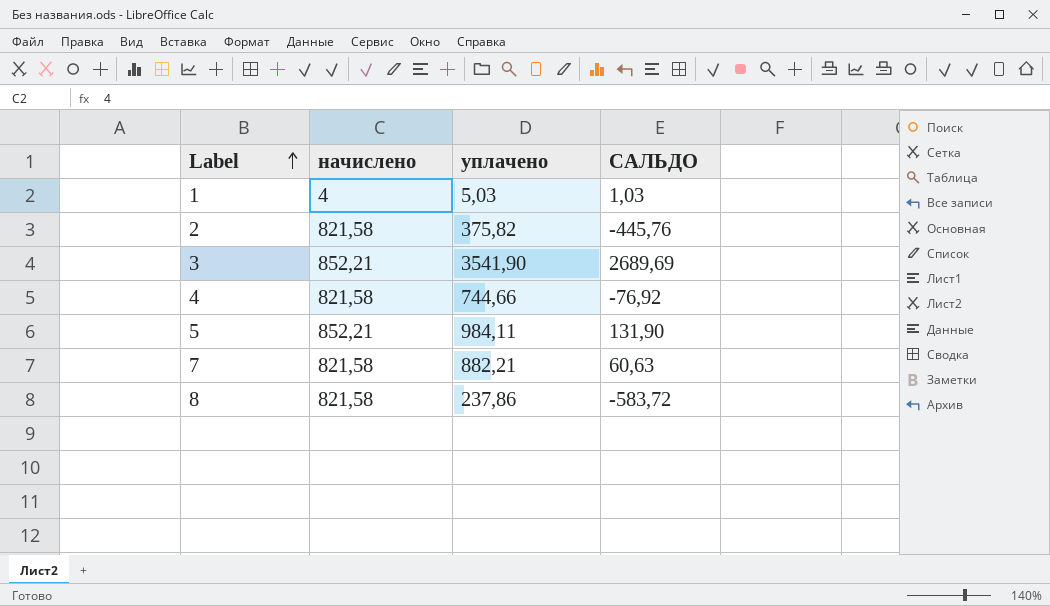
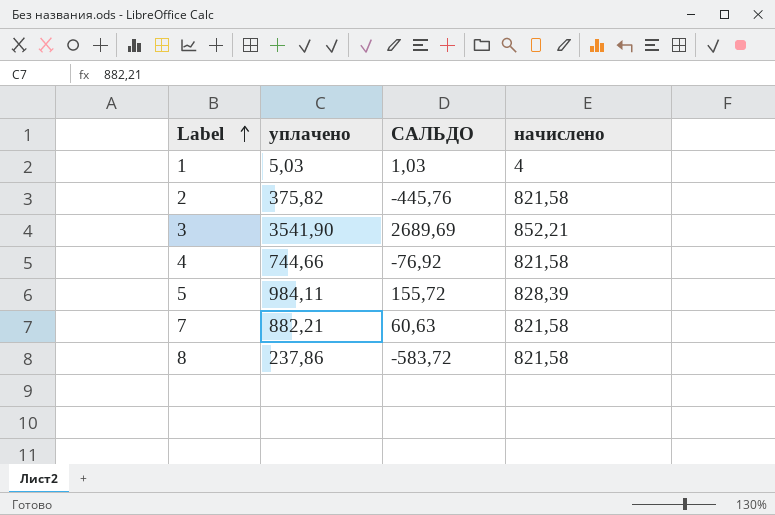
column начислено | position: 2 -> 4
5 | САЛЬДО: 131,90 -> 155,72
5 | начислено: 852,21 -> 828,39

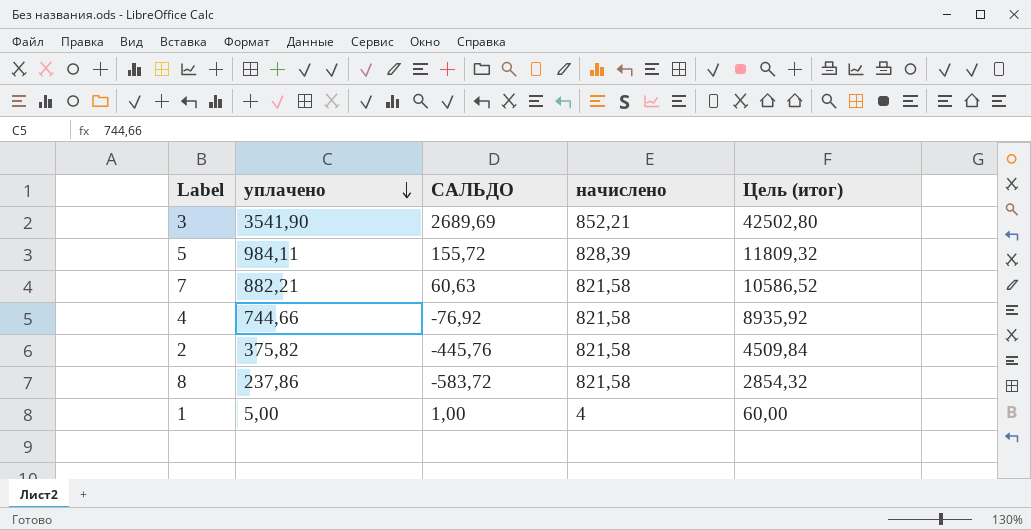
row order: Label ascending -> уплачено descending
column Цель (итог) | formula: none -> [уплачено] * 12
1 | уплачено: 5,03 -> 5,00
1 | САЛЬДО: 1,03 -> 1,00

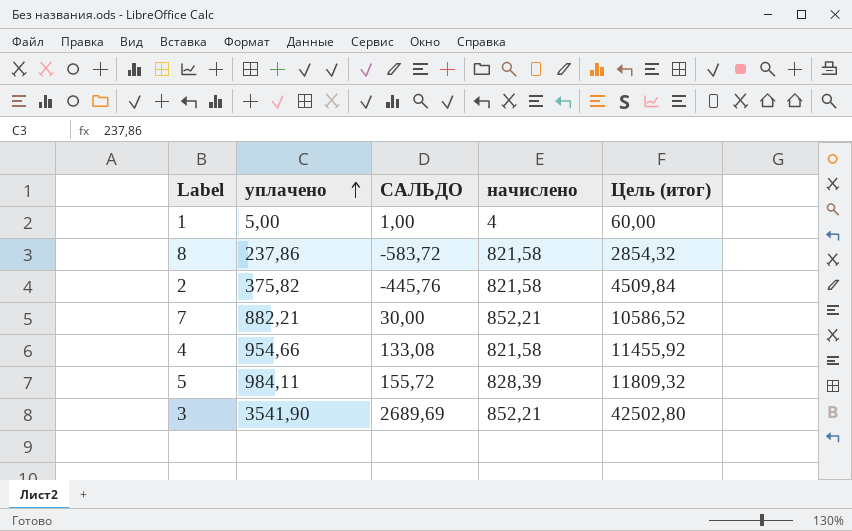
row order: уплачено descending -> уплачено ascending
7 | САЛЬДО: 60,63 -> 30,00
7 | начислено: 821,58 -> 852,21
4 | уплачено: 744,66 -> 954,66
4 | САЛЬДО: -76,92 -> 133,08
4 | Цель (итог): 8935,92 -> 11455,92

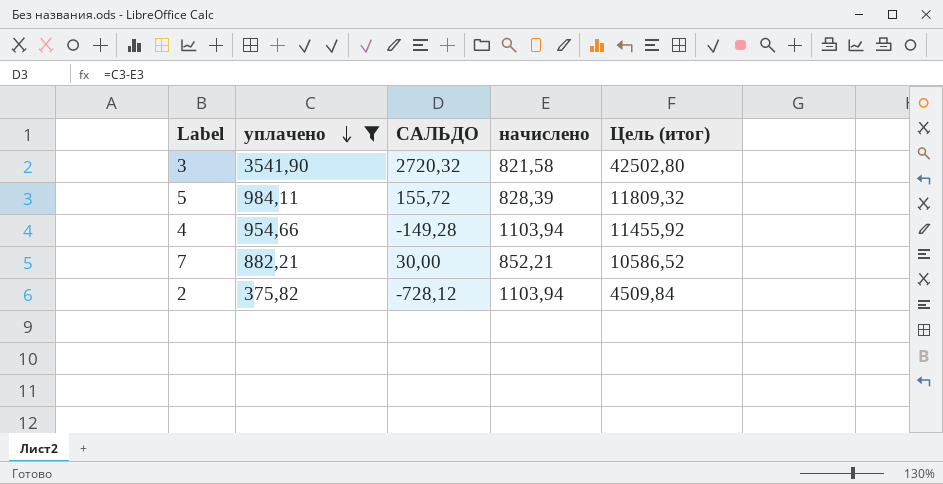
filter: none -> уплачено >= 375,82
row order: уплачено ascending -> уплачено descending
3 | САЛЬДО: 2689,69 -> 2720,32
3 | начислено: 852,21 -> 821,58
4 | САЛЬДО: 133,08 -> -149,28
4 | начислено: 821,58 -> 1103,94
2 | САЛЬДО: -445,76 -> -728,12
2 | начислено: 821,58 -> 1103,94

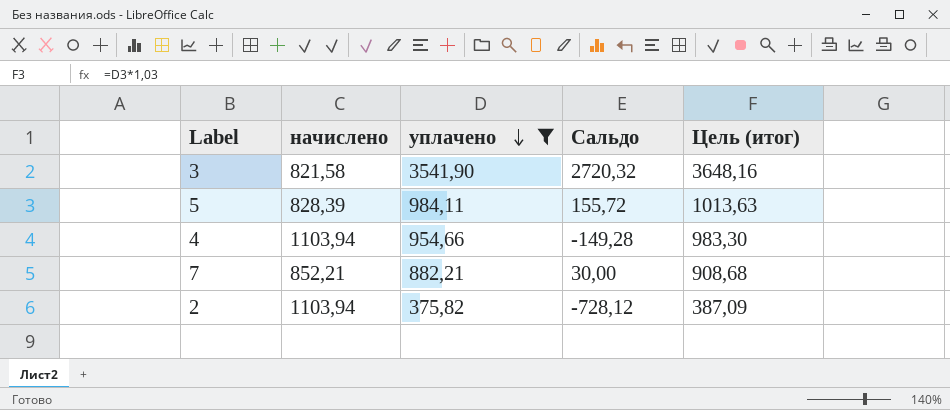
column начислено | position: 4 -> 2
column name: САЛЬДО -> Сальдо
column Цель (итог) | formula: [уплачено] * 12 -> [уплачено] * 1,03

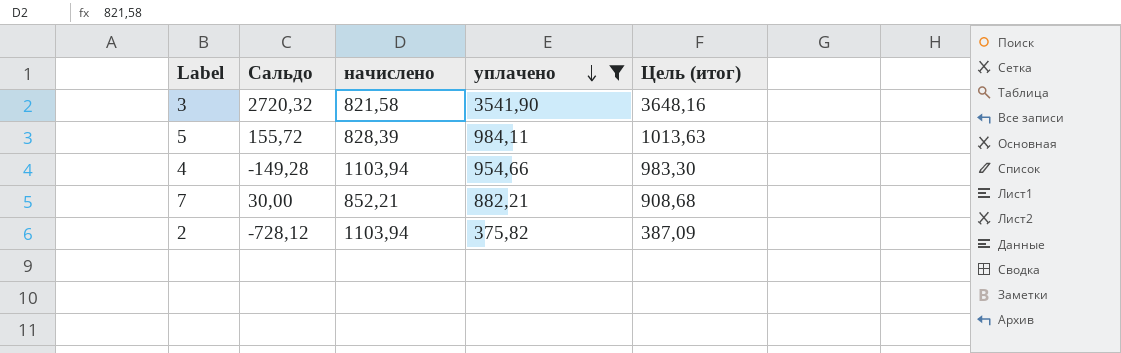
column Сальдо | position: 4 -> 2

